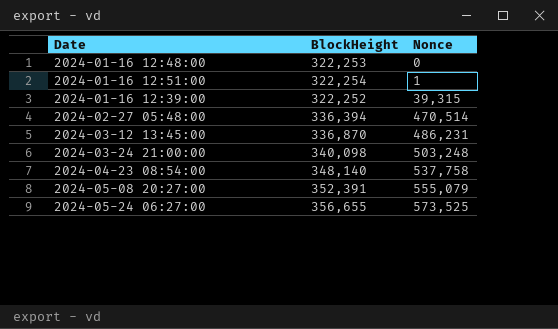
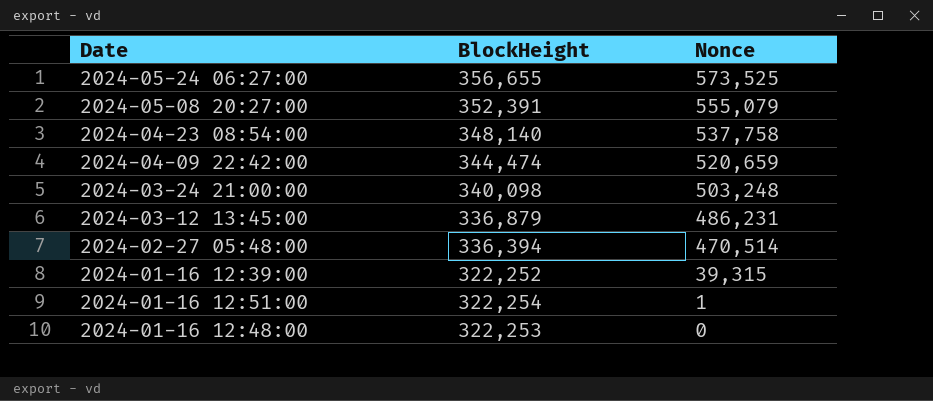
row order: Nonce ascending -> Nonce descending
row 2024-04-09 22:42:00: none -> 344,474 | 520,659
2024-03-12 13:45:00 | BlockHeight: 336,870 -> 336,879

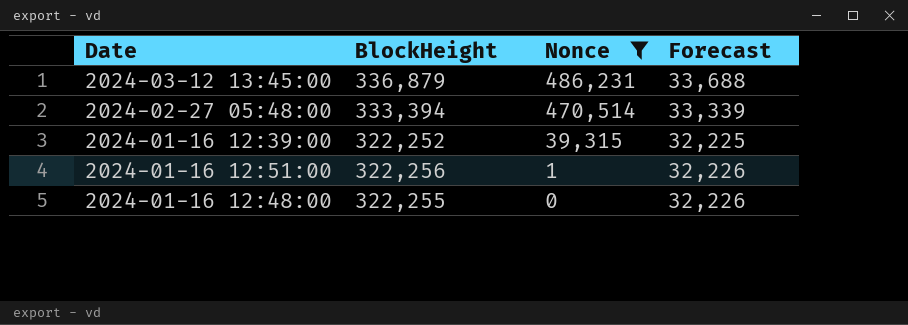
filter: none -> Nonce <= 486,231
column Forecast | formula: none -> [BlockHeight] * 0.1
2024-02-27 05:48:00 | BlockHeight: 336,394 -> 333,394
2024-01-16 12:51:00 | BlockHeight: 322,254 -> 322,256
2024-01-16 12:48:00 | BlockHeight: 322,253 -> 322,255

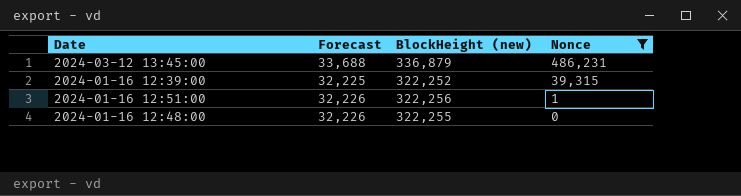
column Forecast | position: 4 -> 2
column name: BlockHeight -> BlockHeight (new)
row 2024-02-27 05:48:00: 333,394 | 470,514 | 33,339 -> none

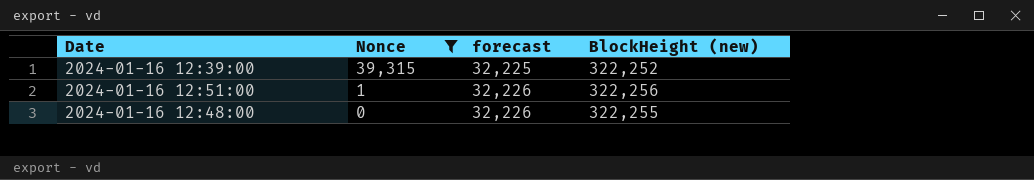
column Nonce | position: 4 -> 2
column name: Forecast -> forecast
row 2024-03-12 13:45:00: 33,688 | 336,879 | 486,231 -> none

